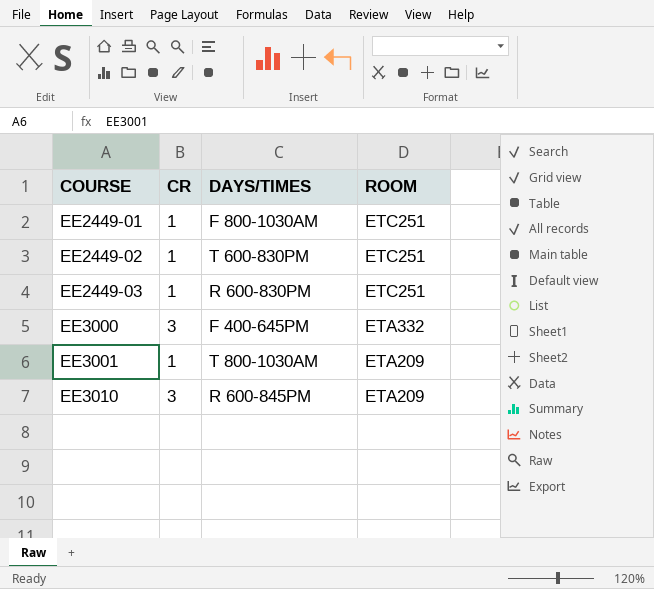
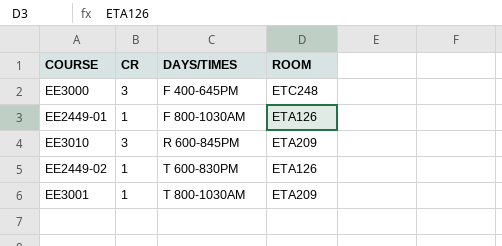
row order: COURSE ascending -> DAYS/TIMES ascending
row EE2449-03: 1 | R 600-830PM | ETC251 -> none
EE3000 | ROOM: ETA332 -> ETC248
EE2449-01 | ROOM: ETC251 -> ETA126
EE2449-02 | ROOM: ETC251 -> ETA126

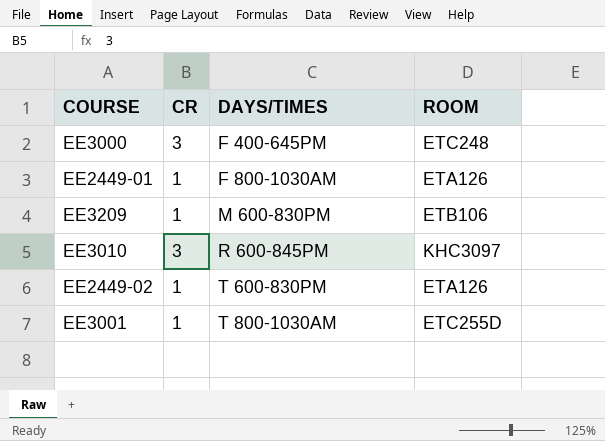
row EE3209: none -> 1 | M 600-830PM | ETB106
EE3010 | ROOM: ETA209 -> KHC3097
EE3001 | ROOM: ETA209 -> ETC255D

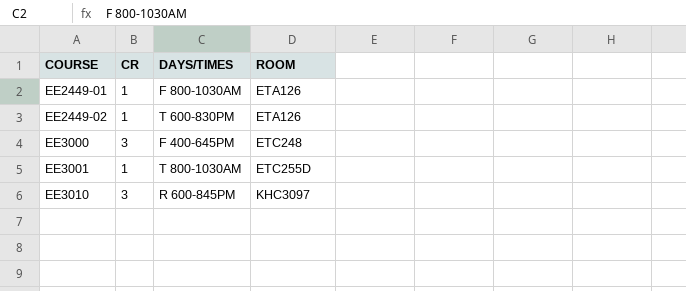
row order: DAYS/TIMES ascending -> COURSE ascending
row EE3209: 1 | M 600-830PM | ETB106 -> none

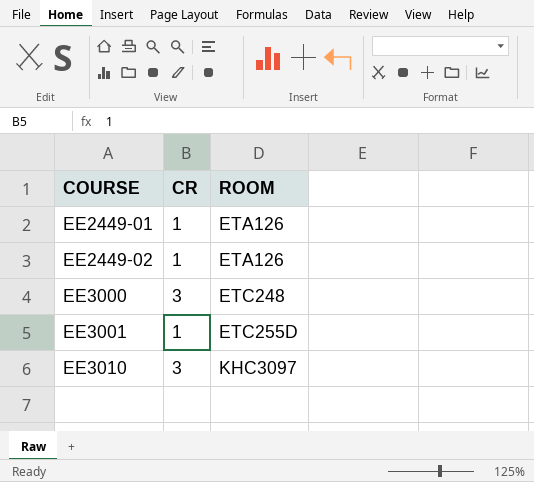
column DAYS/TIMES | position: 3 -> none

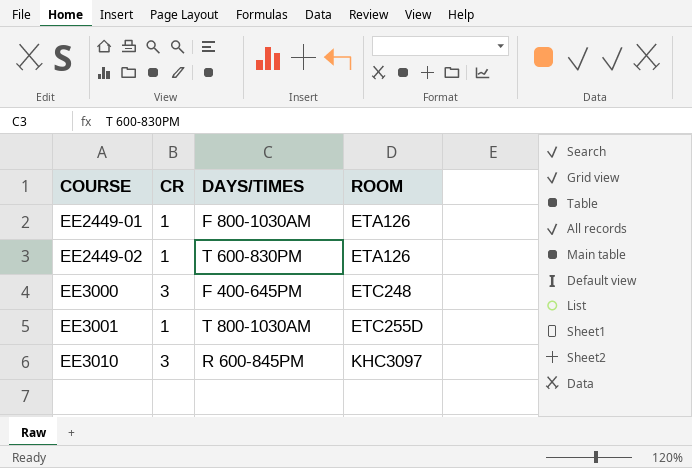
column DAYS/TIMES | position: none -> 3

